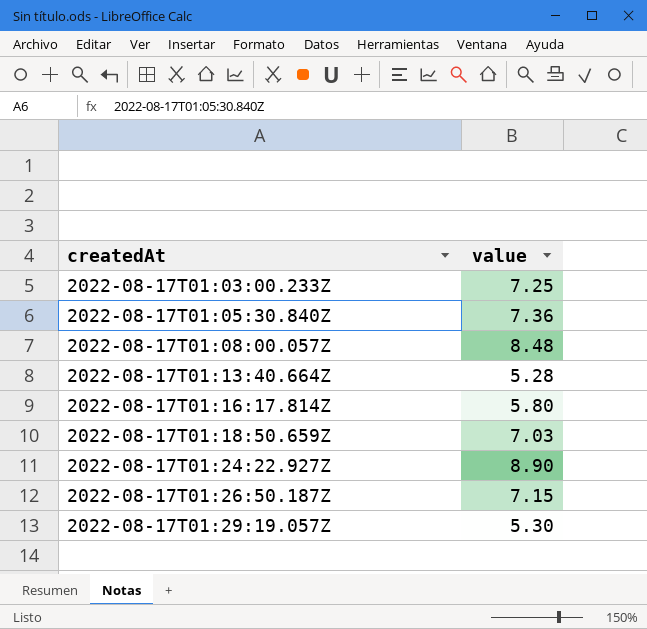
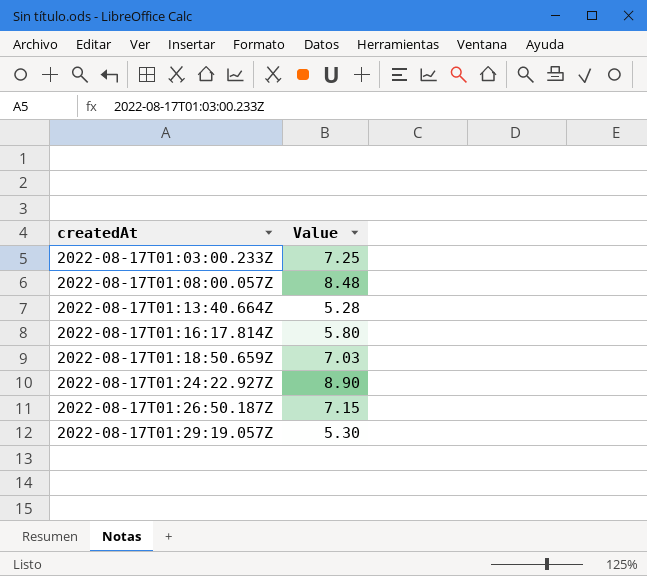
column name: value -> Value
row 2022-08-17T01:05:30.840Z: 7.36 -> none

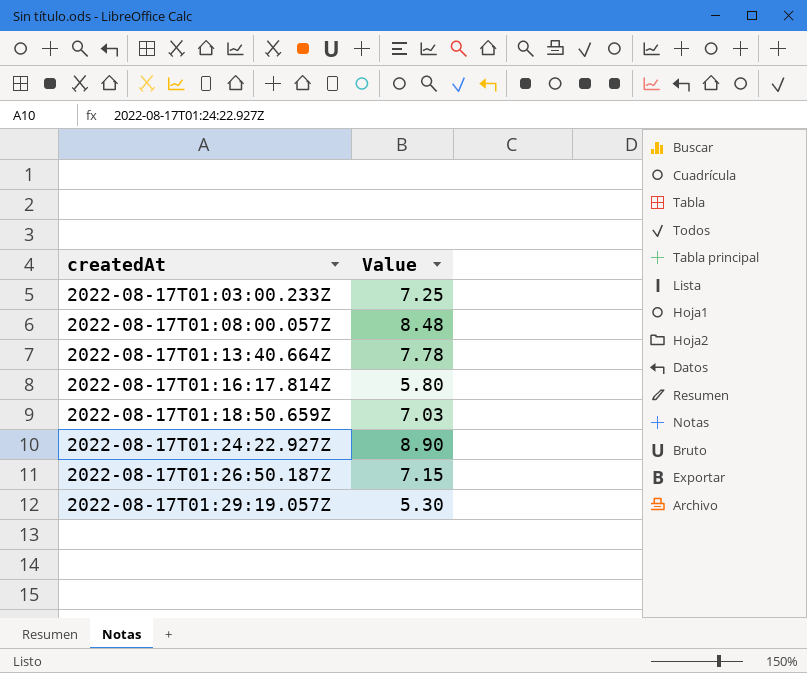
2022-08-17T01:13:40.664Z | Value: 5.28 -> 7.78

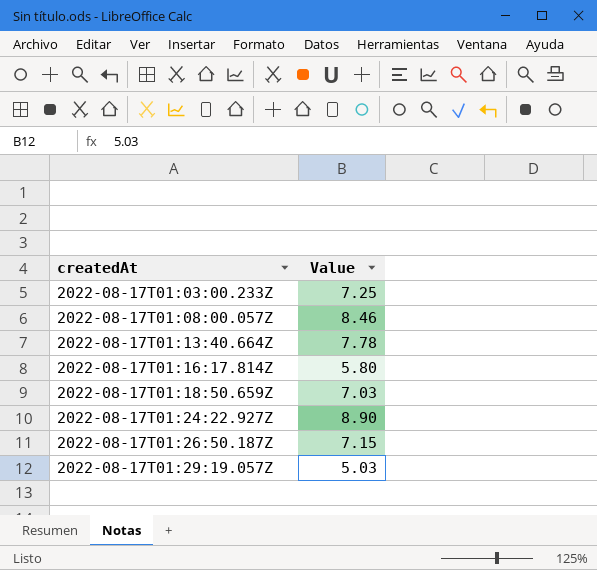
2022-08-17T01:08:00.057Z | Value: 8.48 -> 8.46
2022-08-17T01:29:19.057Z | Value: 5.30 -> 5.03

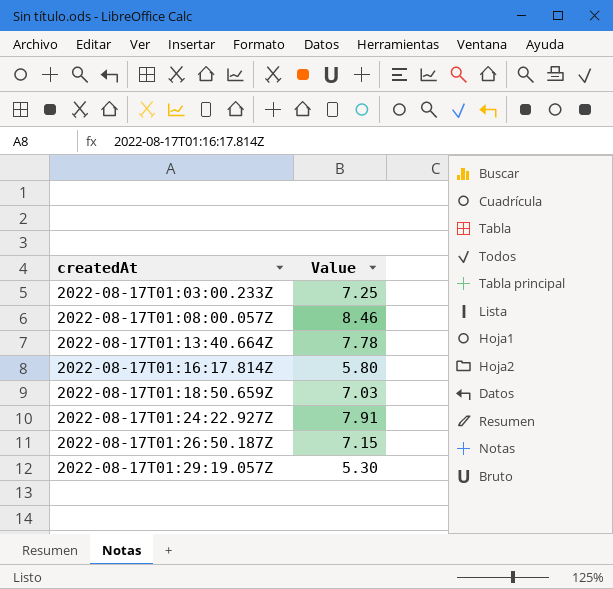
2022-08-17T01:24:22.927Z | Value: 8.90 -> 7.91
2022-08-17T01:29:19.057Z | Value: 5.03 -> 5.30

